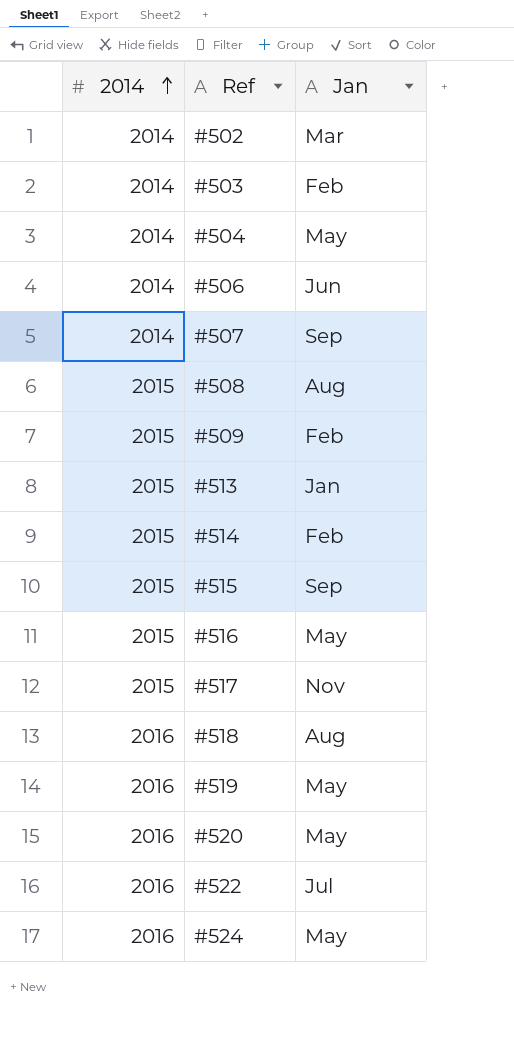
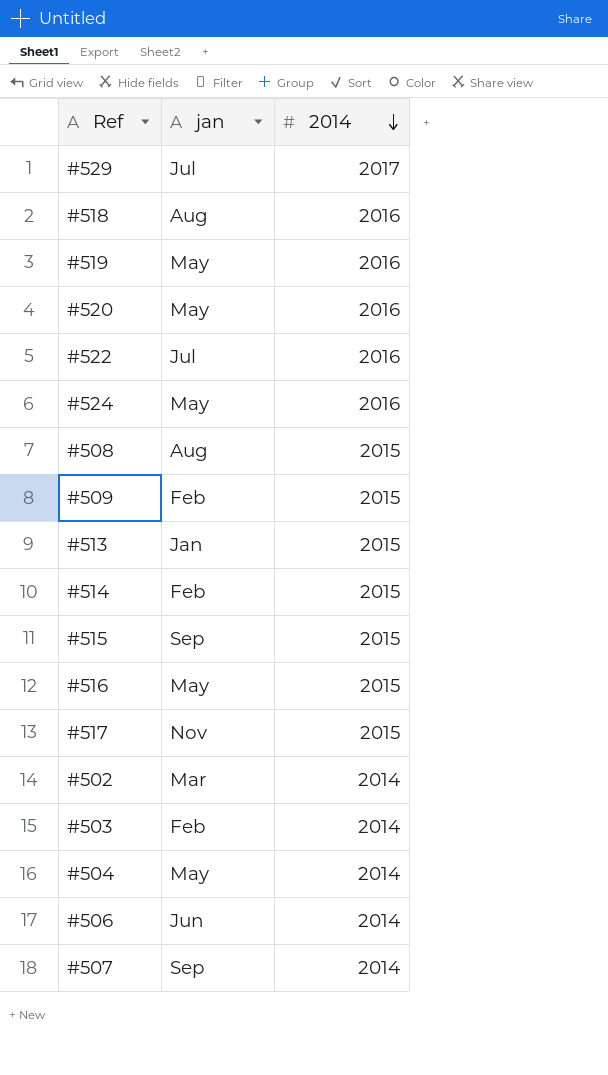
row order: 2014 ascending -> 2014 descending
column name: Jan -> jan
column 2014 | position: 1 -> 3
row #529: none -> Jul | 2017

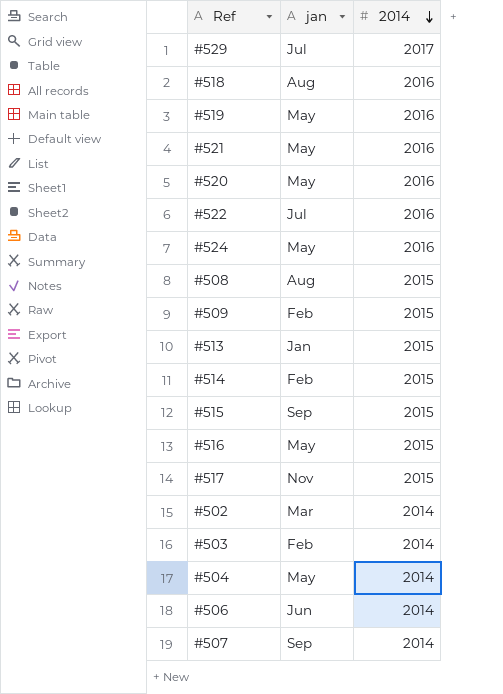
row #521: none -> May | 2016

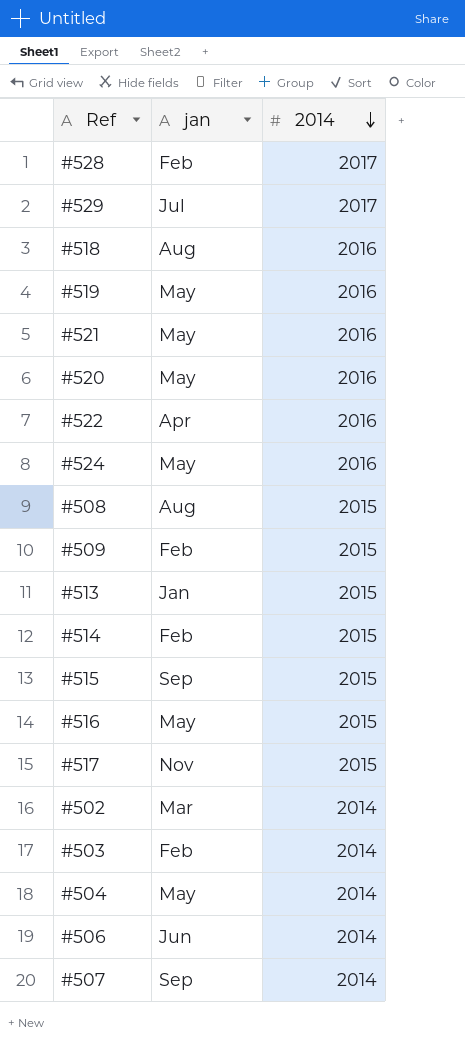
row #528: none -> Feb | 2017
#522 | jan: Jul -> Apr

